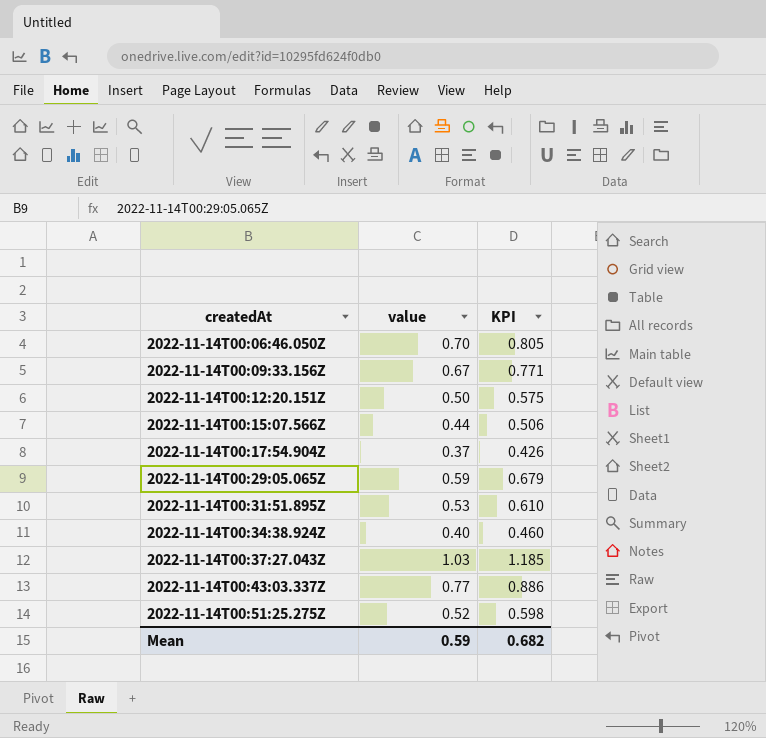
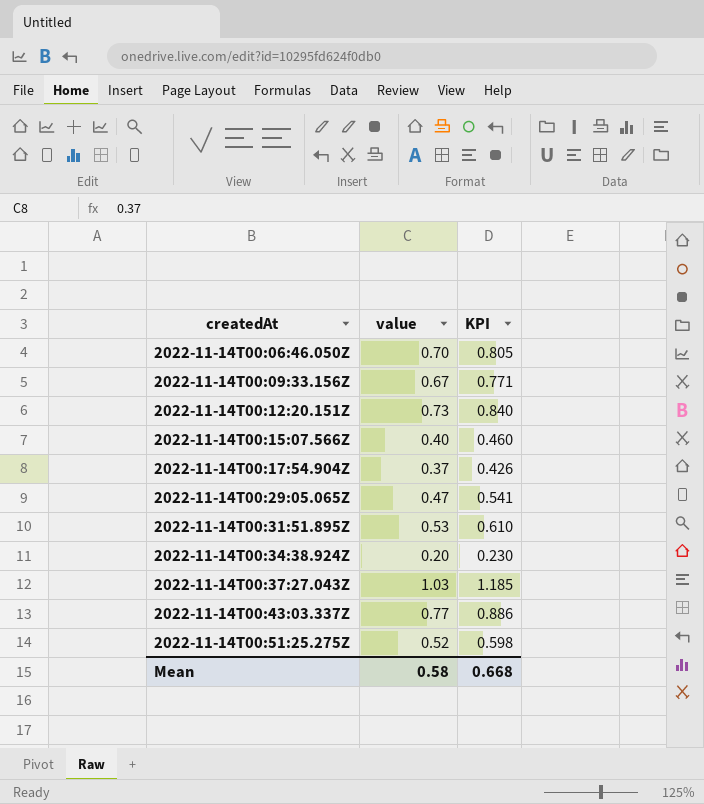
2022-11-14T00:12:20.151Z | value: 0.50 -> 0.73
2022-11-14T00:12:20.151Z | KPI: 0.575 -> 0.840
2022-11-14T00:15:07.566Z | value: 0.44 -> 0.40
2022-11-14T00:15:07.566Z | KPI: 0.506 -> 0.460
2022-11-14T00:29:05.065Z | value: 0.59 -> 0.47
2022-11-14T00:29:05.065Z | KPI: 0.679 -> 0.541
2022-11-14T00:34:38.924Z | value: 0.40 -> 0.20
2022-11-14T00:34:38.924Z | KPI: 0.460 -> 0.230
Mean | value: 0.59 -> 0.58
Mean | KPI: 0.682 -> 0.668

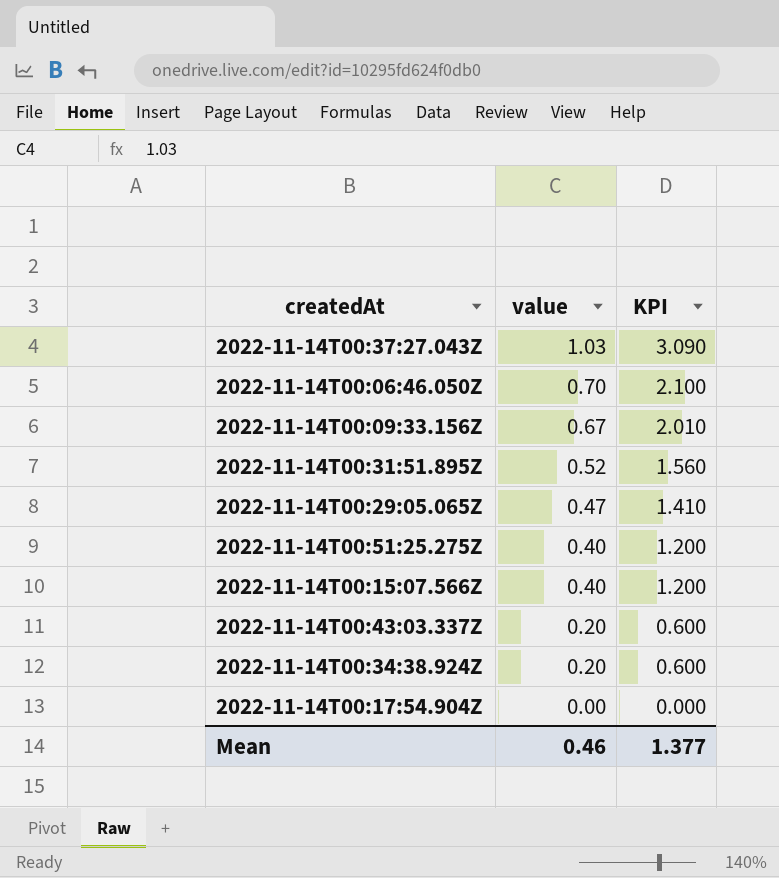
row order: createdAt ascending -> value descending
column KPI | formula: [value] * 1.15 -> [value] * 3
row 2022-11-14T00:12:20.151Z: 0.73 | 0.840 -> none
2022-11-14T00:31:51.895Z | value: 0.53 -> 0.52
2022-11-14T00:51:25.275Z | value: 0.52 -> 0.40
2022-11-14T00:43:03.337Z | value: 0.77 -> 0.20
2022-11-14T00:17:54.904Z | value: 0.37 -> 0.00
Mean | value: 0.58 -> 0.46
Mean | KPI: 0.668 -> 1.377

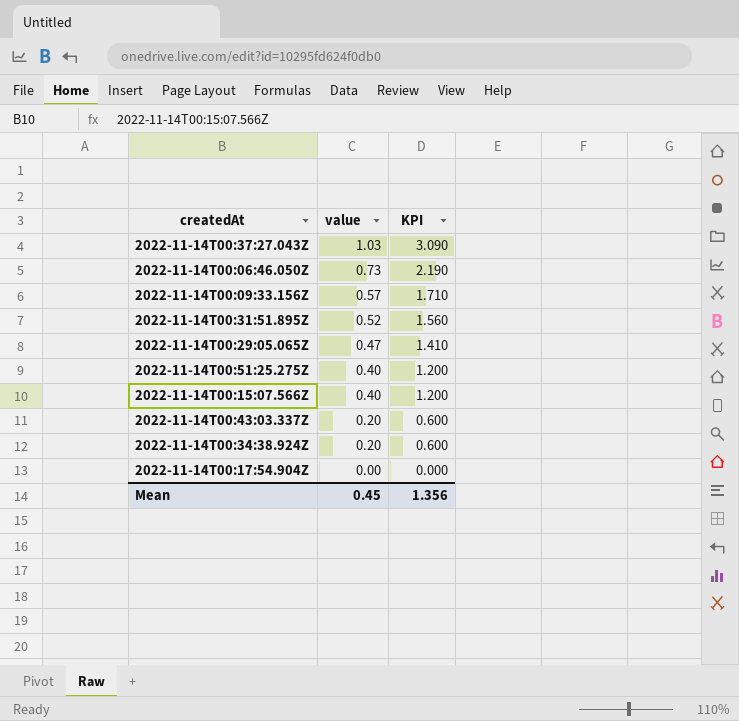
2022-11-14T00:06:46.050Z | value: 0.70 -> 0.73
2022-11-14T00:06:46.050Z | KPI: 2.100 -> 2.190
2022-11-14T00:09:33.156Z | value: 0.67 -> 0.57
2022-11-14T00:09:33.156Z | KPI: 2.010 -> 1.710
Mean | value: 0.46 -> 0.45
Mean | KPI: 1.377 -> 1.356

